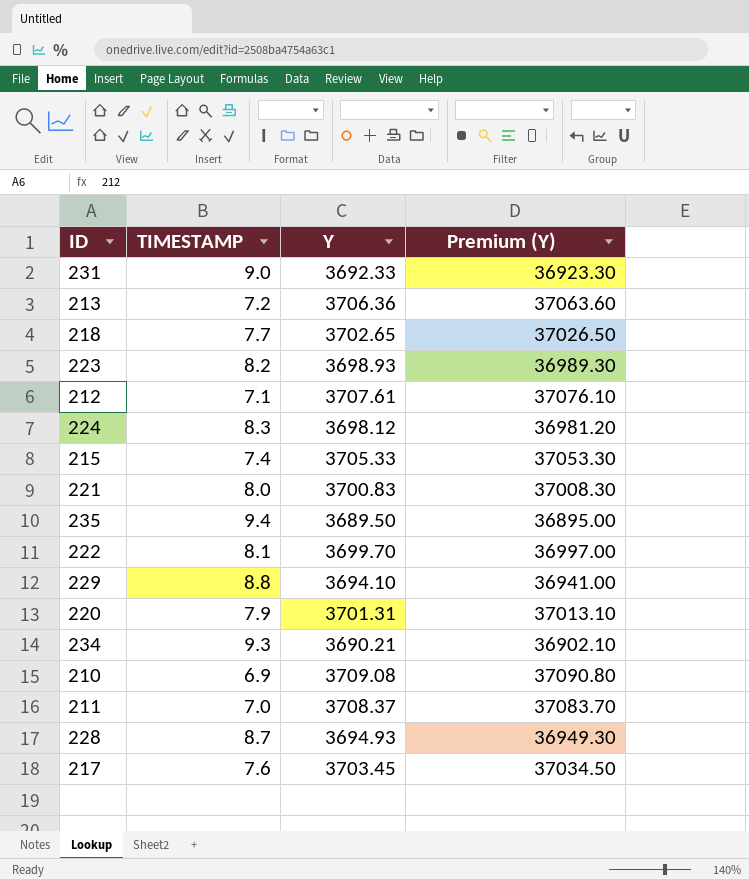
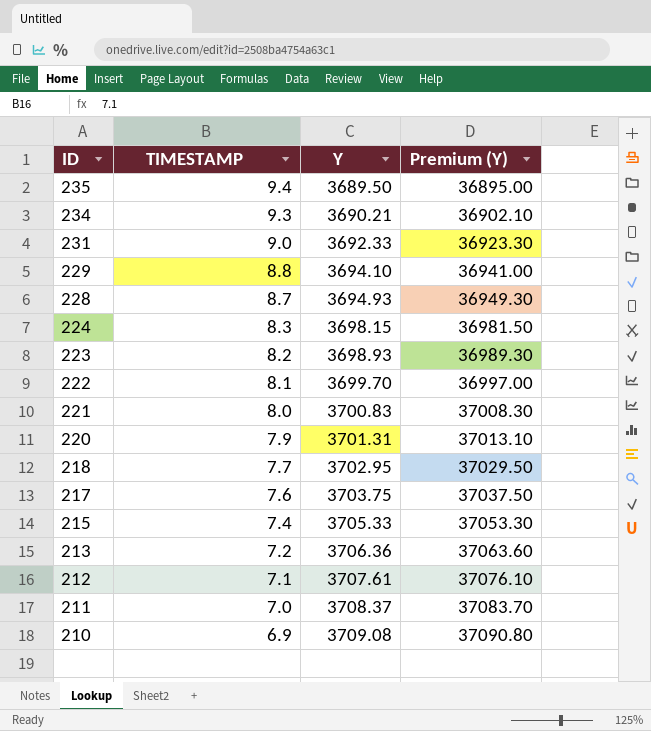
row order: none -> ID descending
224 | Y: 3698.12 -> 3698.15
224 | Premium (Y): 36981.20 -> 36981.50
218 | Y: 3702.65 -> 3702.95
218 | Premium (Y): 37026.50 -> 37029.50
217 | Y: 3703.45 -> 3703.75
217 | Premium (Y): 37034.50 -> 37037.50

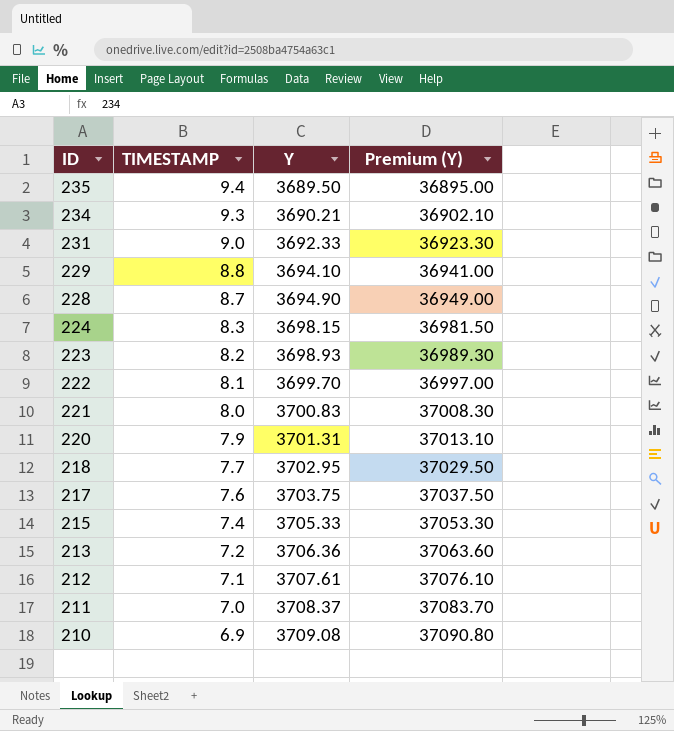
228 | Y: 3694.93 -> 3694.90
228 | Premium (Y): 36949.30 -> 36949.00

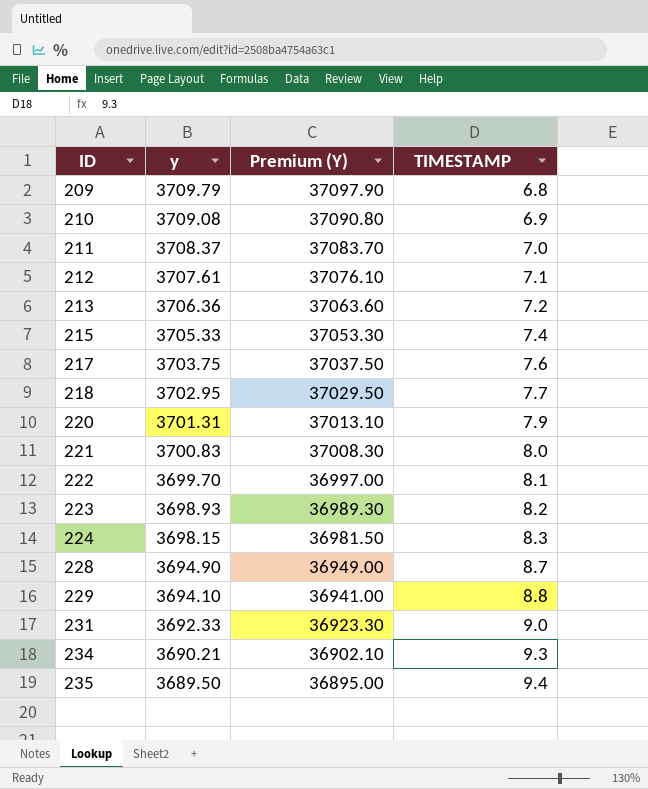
row order: ID descending -> ID ascending
column name: Y -> y
column TIMESTAMP | position: 2 -> 4
row 209: none -> 3709.79 | 37097.90 | 6.8

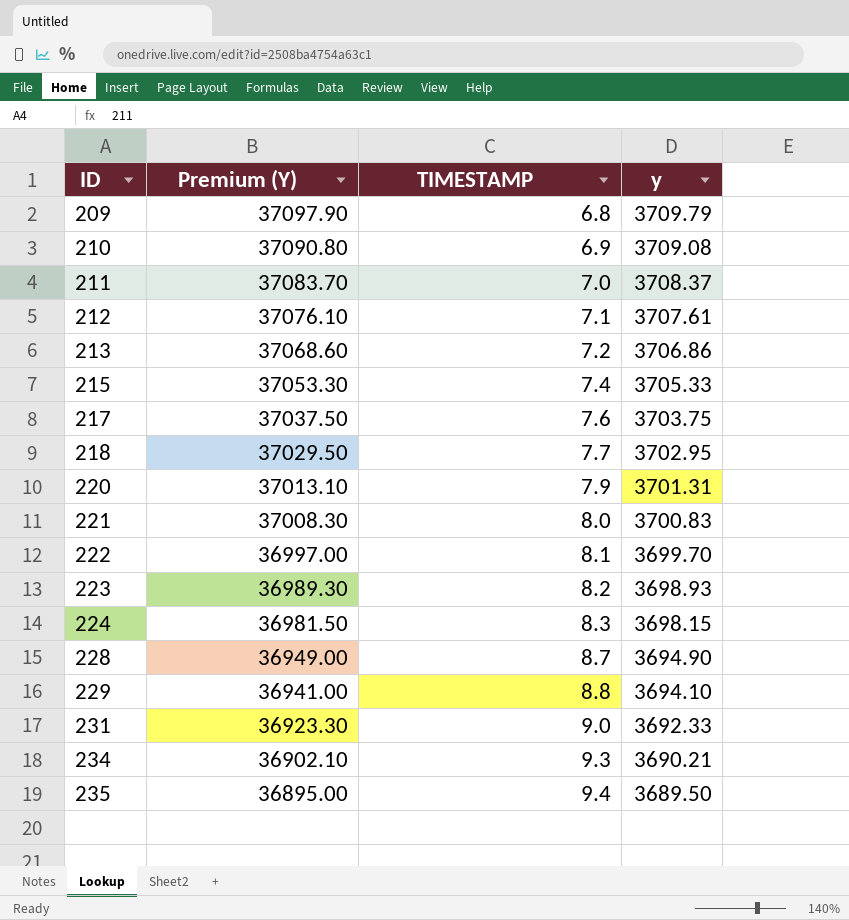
column y | position: 2 -> 4
213 | Premium (Y): 37063.60 -> 37068.60
213 | y: 3706.36 -> 3706.86

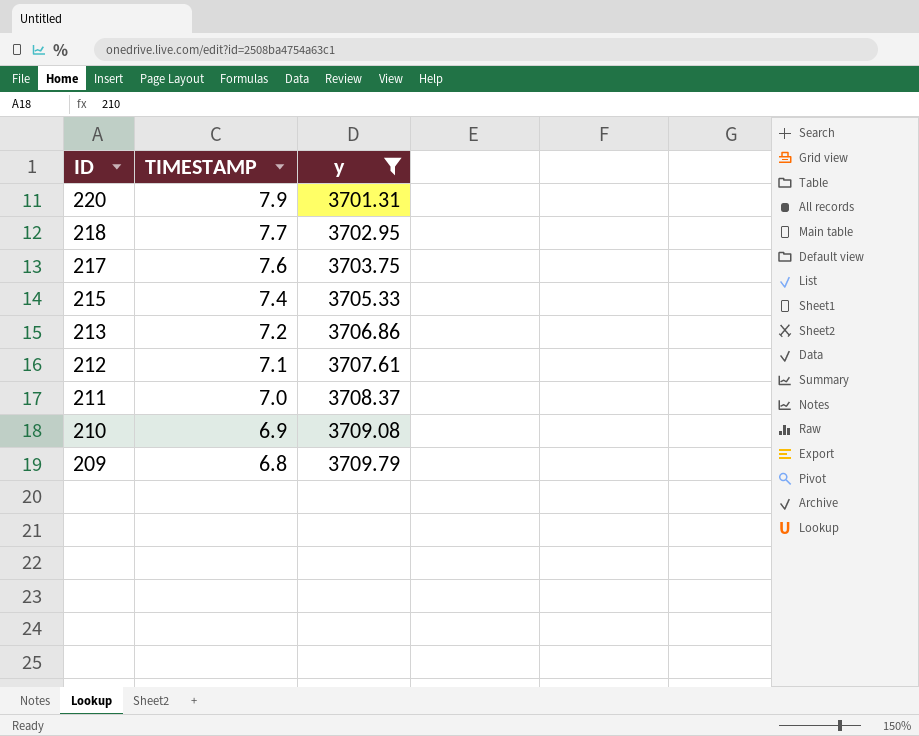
filter: none -> y >= 3701.31
row order: ID ascending -> ID descending
column Premium (Y) | formula: [y] * 10 -> none

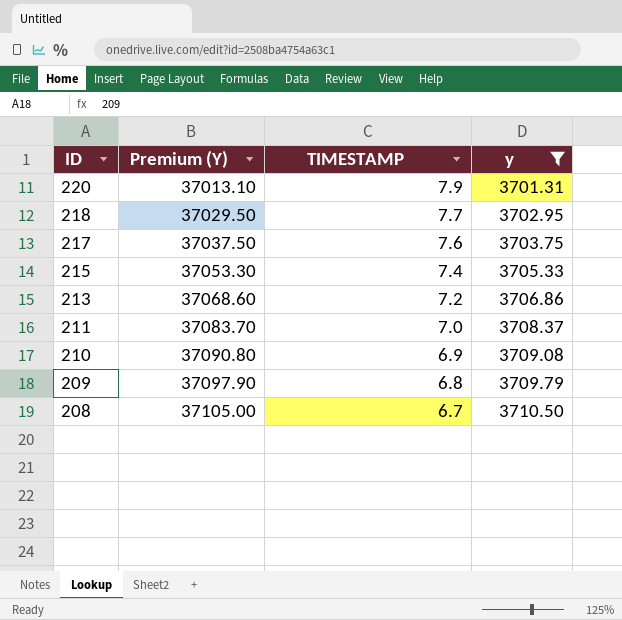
column Premium (Y) | formula: none -> [y] * 10
row 212: 7.1 | 3707.61 -> none
row 208: none -> 37105.00 | 6.7 | 3710.50

